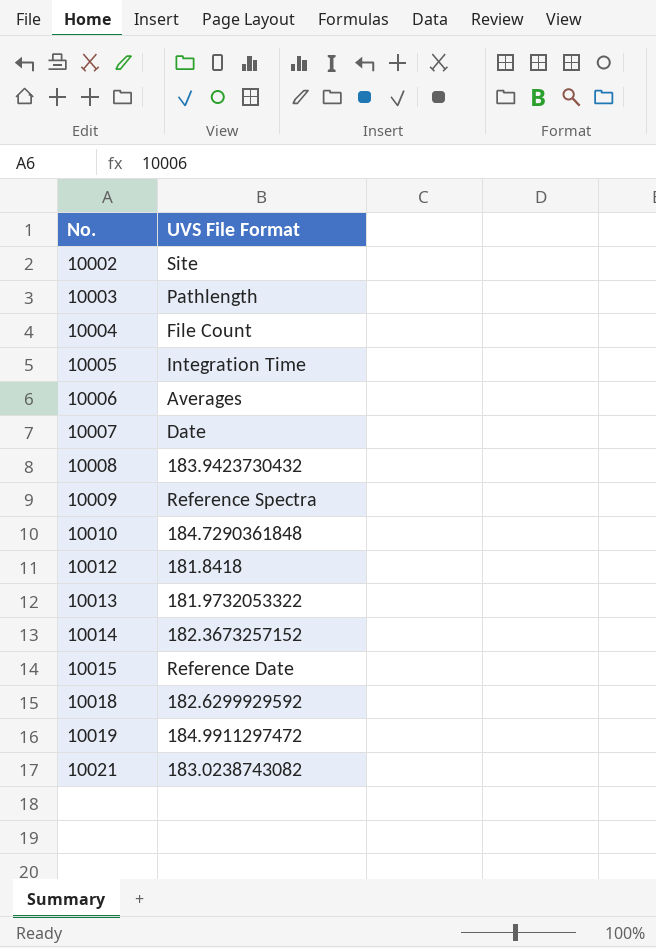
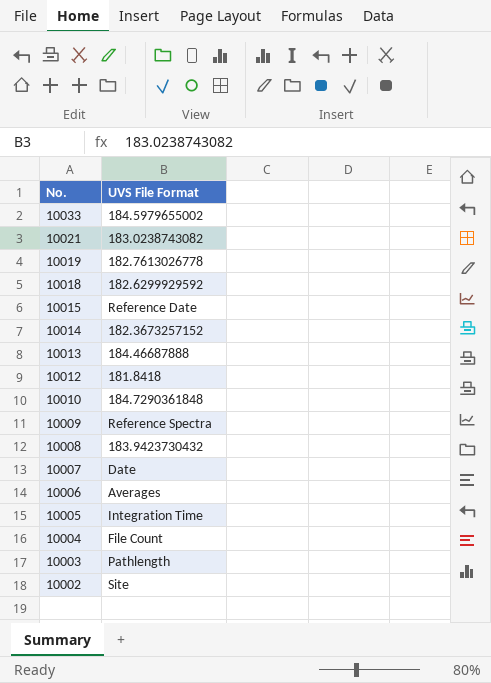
row order: No. ascending -> No. descending
row 10033: none -> 184.5979655002
10019 | UVS File Format: 184.9911297472 -> 182.7613026778
10013 | UVS File Format: 181.9732053322 -> 184.46687888

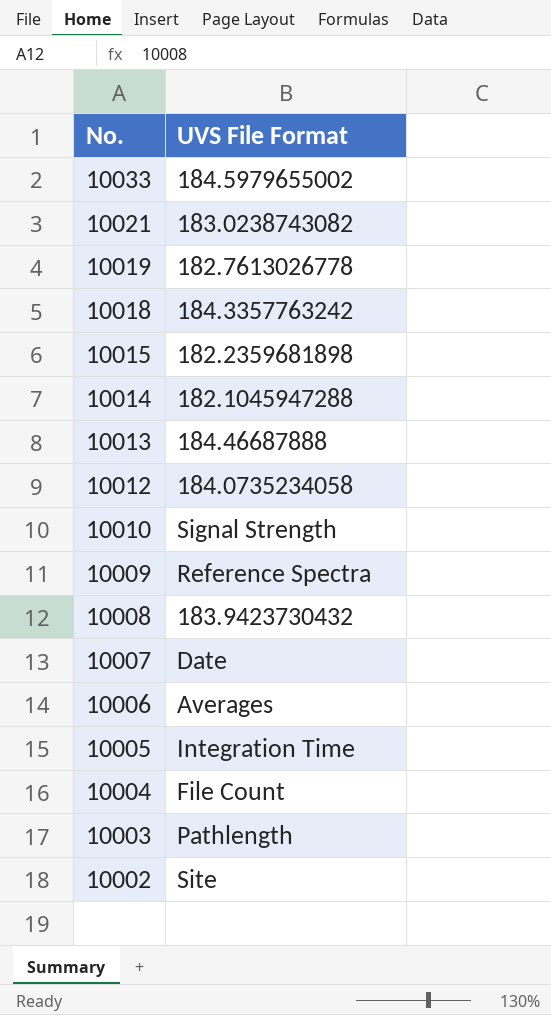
10018 | UVS File Format: 182.6299929592 -> 184.3357763242
10015 | UVS File Format: Reference Date -> 182.2359681898
10014 | UVS File Format: 182.3673257152 -> 182.1045947288
10012 | UVS File Format: 181.8418 -> 184.0735234058
10010 | UVS File Format: 184.7290361848 -> Signal Strength

